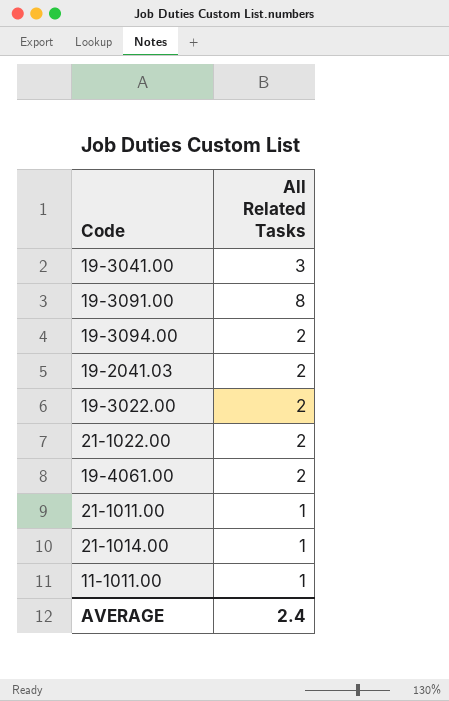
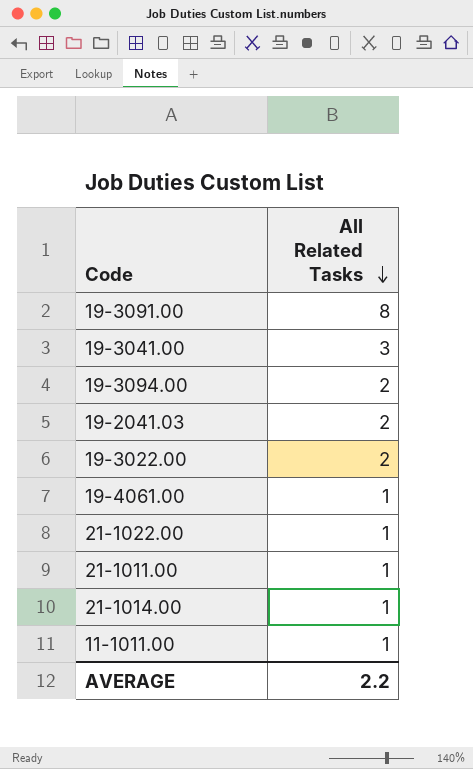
row order: none -> All Related Tasks descending
19-4061.00 | All Related Tasks: 2 -> 1
21-1022.00 | All Related Tasks: 2 -> 1
AVERAGE | All Related Tasks: 2.4 -> 2.2

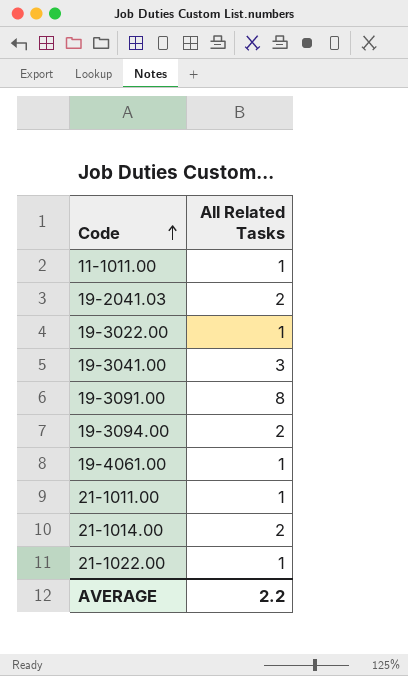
row order: All Related Tasks descending -> Code ascending
19-3022.00 | All Related Tasks: 2 -> 1
21-1014.00 | All Related Tasks: 1 -> 2

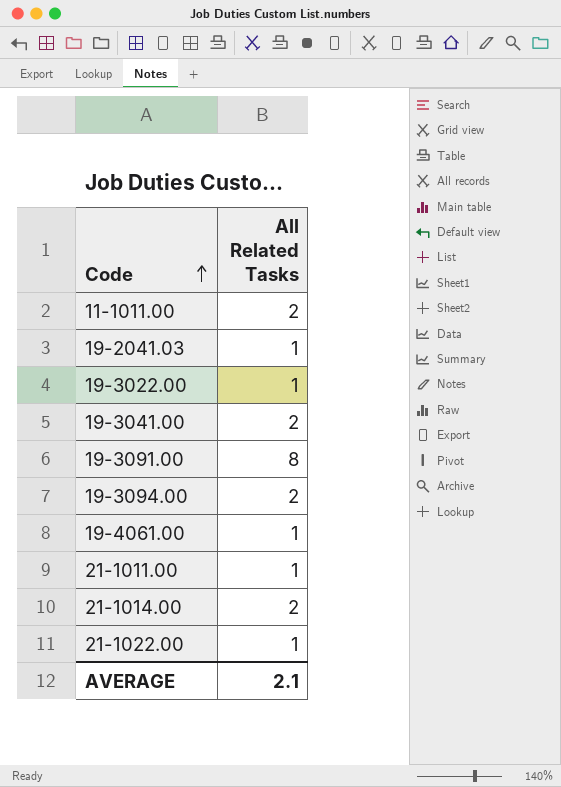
11-1011.00 | All Related Tasks: 1 -> 2
19-2041.03 | All Related Tasks: 2 -> 1
19-3041.00 | All Related Tasks: 3 -> 2
AVERAGE | All Related Tasks: 2.2 -> 2.1

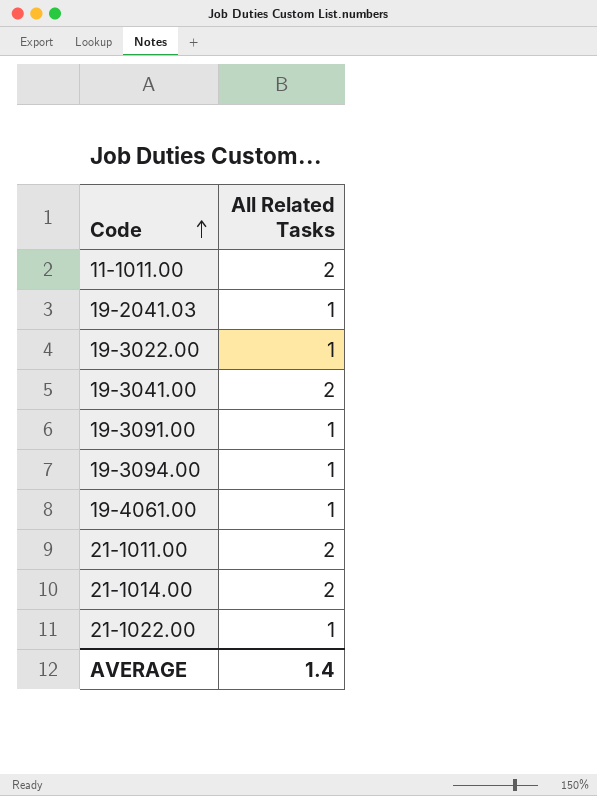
19-3091.00 | All Related Tasks: 8 -> 1
19-3094.00 | All Related Tasks: 2 -> 1
21-1011.00 | All Related Tasks: 1 -> 2
AVERAGE | All Related Tasks: 2.1 -> 1.4

